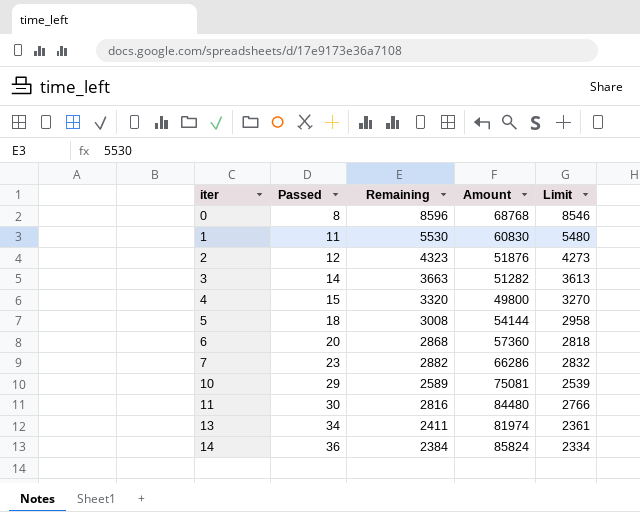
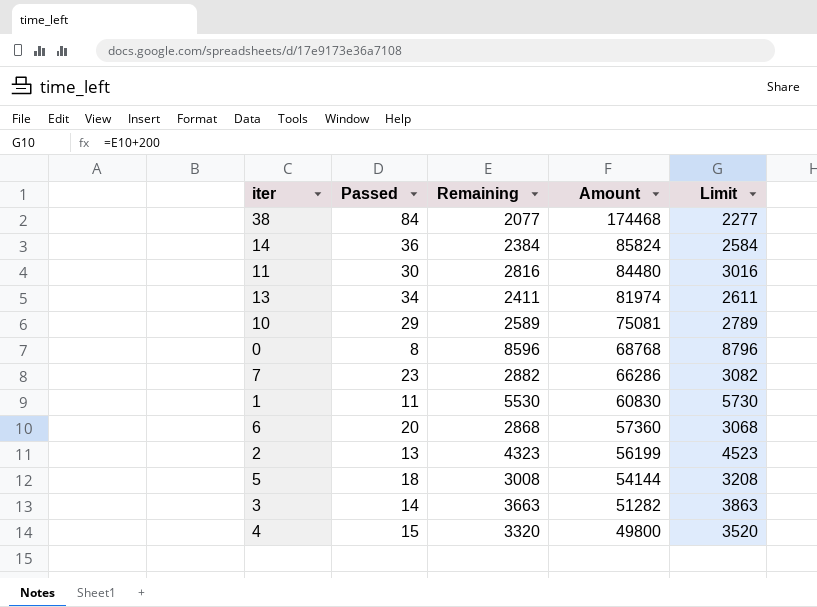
row order: iter ascending -> Amount descending
column Limit | formula: [Remaining] - 50 -> [Remaining] + 200
row 38: none -> 84 | 2077 | 174468 | 2277
2 | Passed: 12 -> 13
2 | Amount: 51876 -> 56199

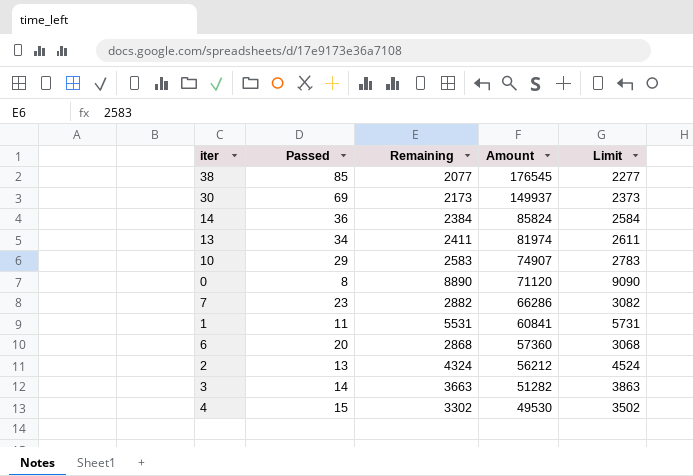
row 11: 30 | 2816 | 84480 | 3016 -> none
row 5: 18 | 3008 | 54144 | 3208 -> none
38 | Passed: 84 -> 85
38 | Amount: 174468 -> 176545
row 30: none -> 69 | 2173 | 149937 | 2373
10 | Remaining: 2589 -> 2583
10 | Amount: 75081 -> 74907
10 | Limit: 2789 -> 2783
0 | Remaining: 8596 -> 8890
0 | Amount: 68768 -> 71120
0 | Limit: 8796 -> 9090
1 | Remaining: 5530 -> 5531
1 | Amount: 60830 -> 60841
1 | Limit: 5730 -> 5731
2 | Remaining: 4323 -> 4324
2 | Amount: 56199 -> 56212
2 | Limit: 4523 -> 4524
4 | Remaining: 3320 -> 3302
4 | Amount: 49800 -> 49530
4 | Limit: 3520 -> 3502

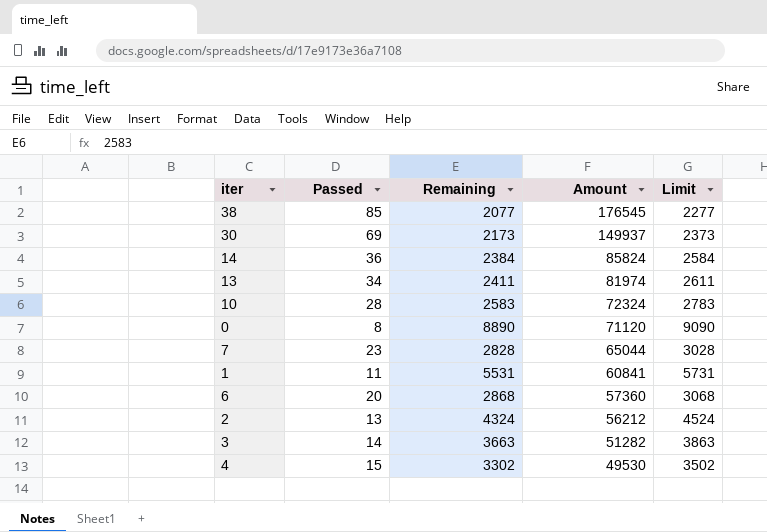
10 | Passed: 29 -> 28
10 | Amount: 74907 -> 72324
7 | Remaining: 2882 -> 2828
7 | Amount: 66286 -> 65044
7 | Limit: 3082 -> 3028

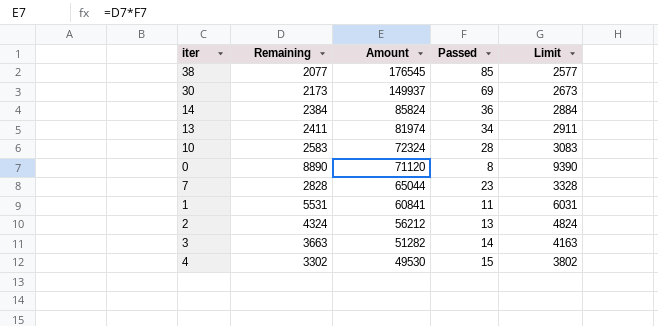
column Passed | position: 2 -> 4
column Limit | formula: [Remaining] + 200 -> [Remaining] + 500
row 6: 20 | 2868 | 57360 | 3068 -> none

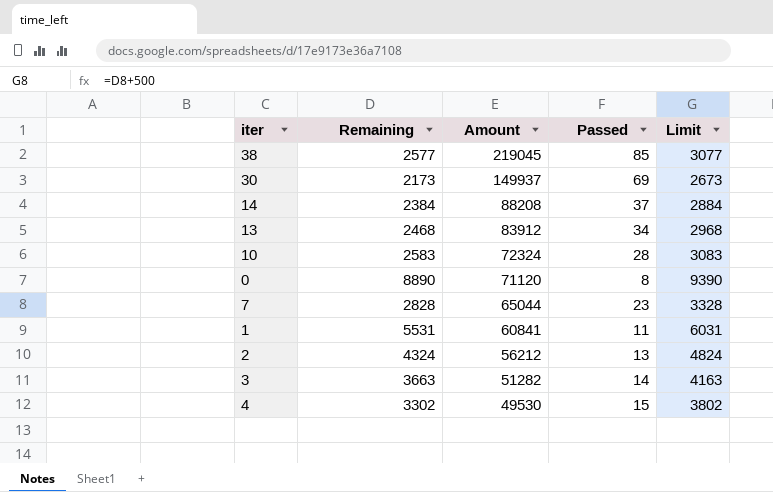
38 | Remaining: 2077 -> 2577
38 | Amount: 176545 -> 219045
38 | Limit: 2577 -> 3077
14 | Amount: 85824 -> 88208
14 | Passed: 36 -> 37
13 | Remaining: 2411 -> 2468
13 | Amount: 81974 -> 83912
13 | Limit: 2911 -> 2968

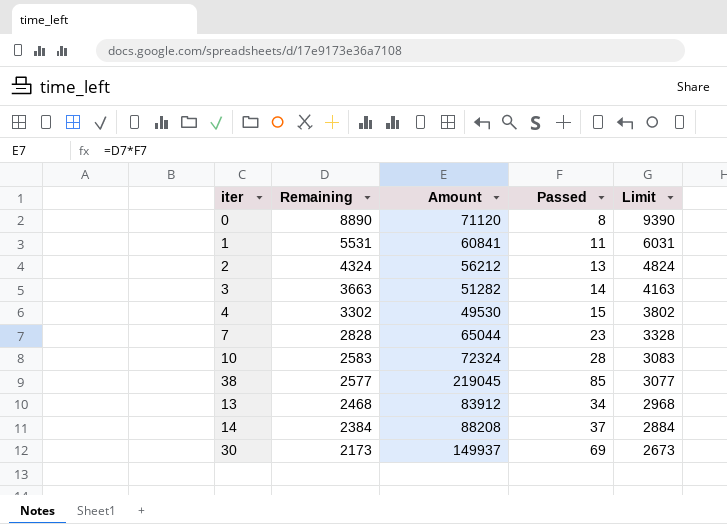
row order: Amount descending -> Remaining descending

